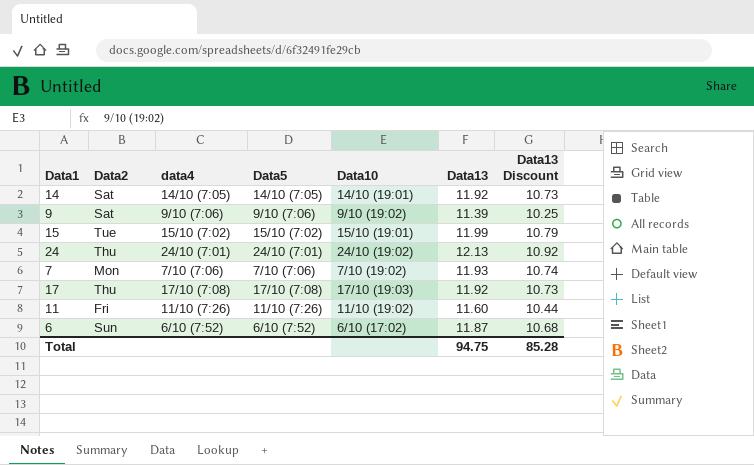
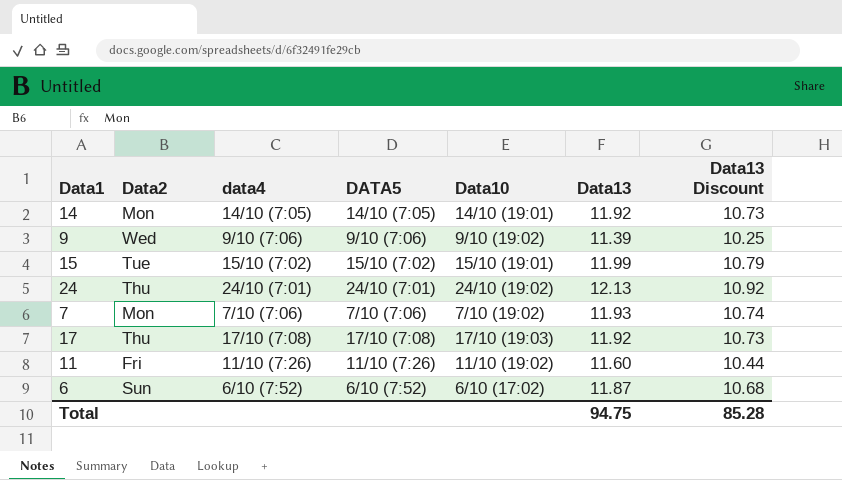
column name: Data5 -> DATA5
14 | Data2: Sat -> Mon
9 | Data2: Sat -> Wed

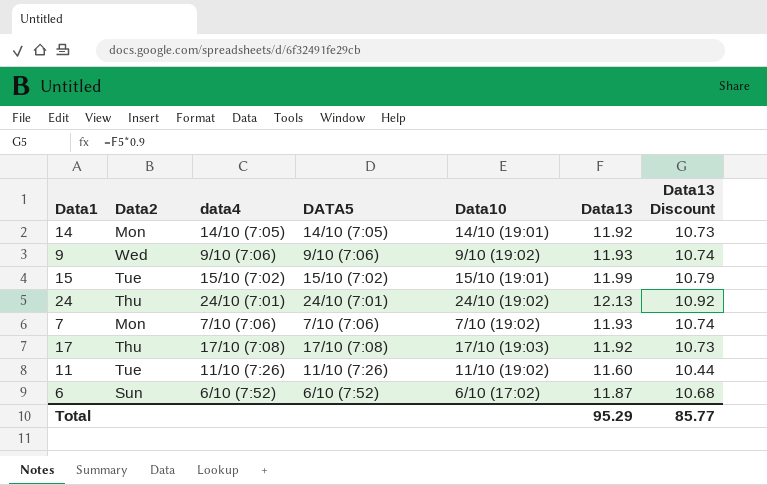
9 | Data13: 11.39 -> 11.93
9 | Data13 Discount: 10.25 -> 10.74
11 | Data2: Fri -> Tue
Total | Data13: 94.75 -> 95.29
Total | Data13 Discount: 85.28 -> 85.77

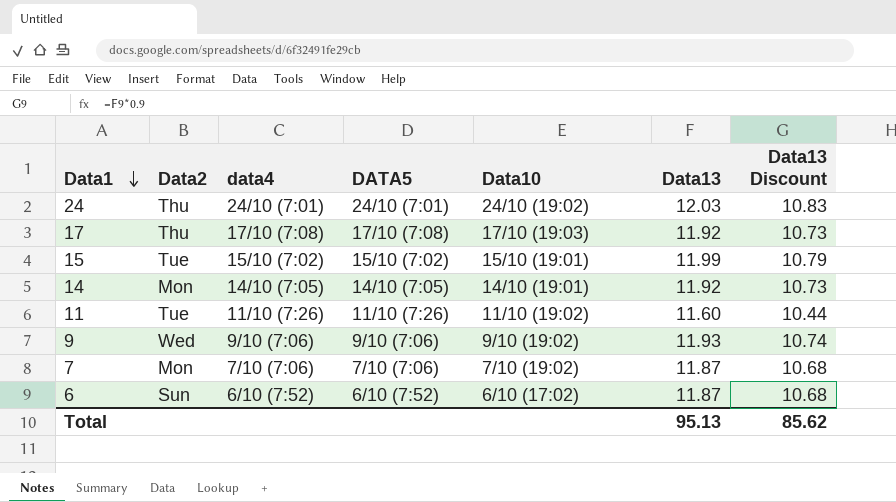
row order: none -> Data1 descending
24 | Data13: 12.13 -> 12.03
24 | Data13 Discount: 10.92 -> 10.83
7 | Data13: 11.93 -> 11.87
7 | Data13 Discount: 10.74 -> 10.68
Total | Data13: 95.29 -> 95.13
Total | Data13 Discount: 85.77 -> 85.62

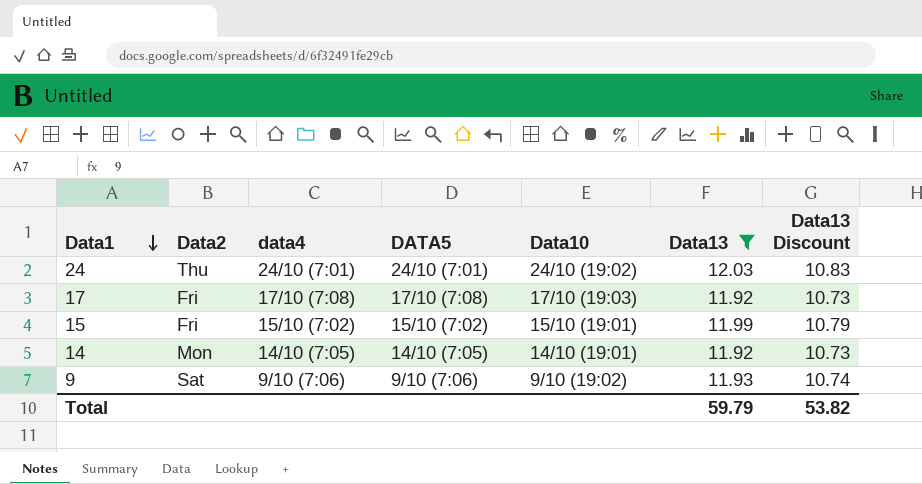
filter: none -> Data13 >= 11.92
17 | Data2: Thu -> Fri
15 | Data2: Tue -> Fri
9 | Data2: Wed -> Sat
Total | Data13: 95.13 -> 59.79
Total | Data13 Discount: 85.62 -> 53.82

